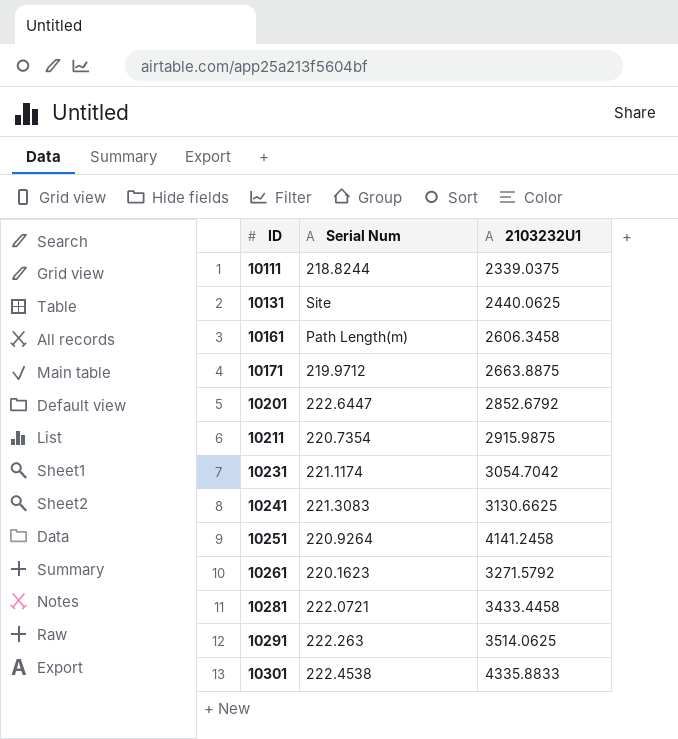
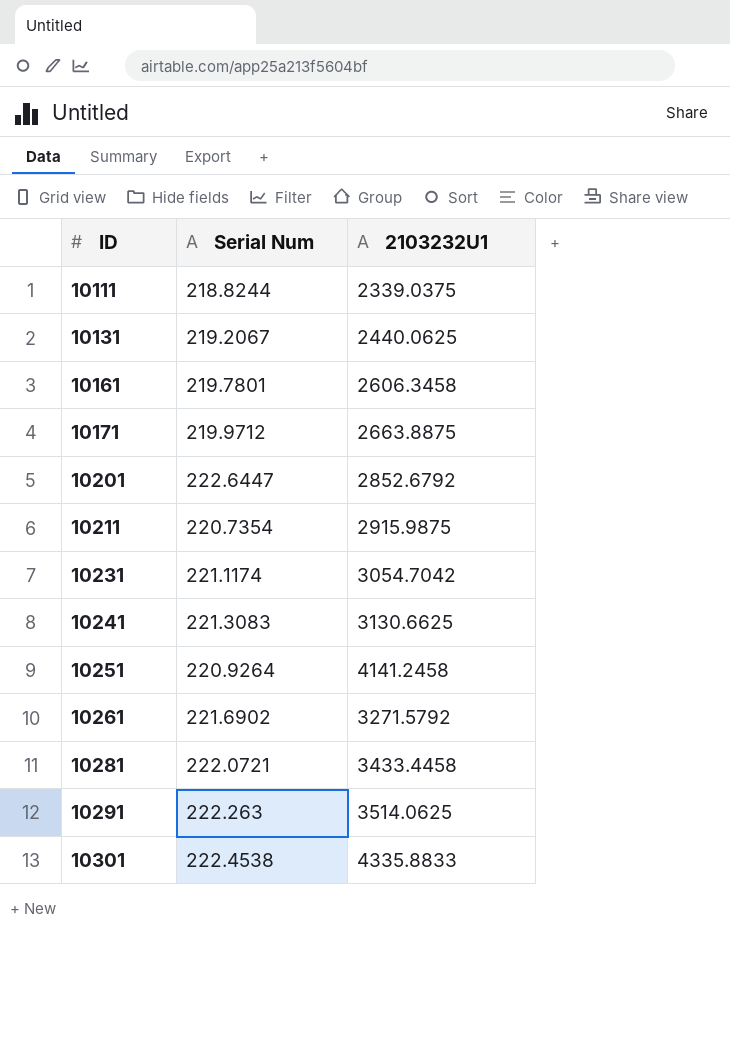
10131 | Serial Num: Site -> 219.2067
10161 | Serial Num: Path Length(m) -> 219.7801
10261 | Serial Num: 220.1623 -> 221.6902

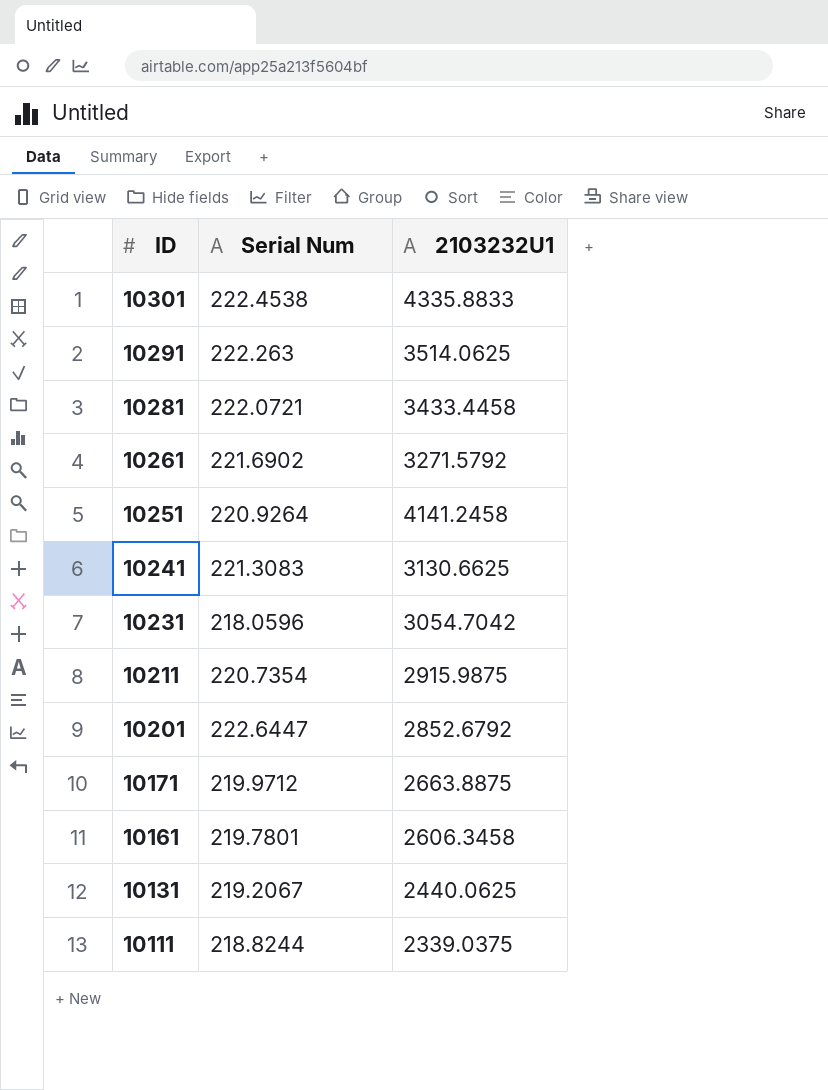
row order: ID ascending -> ID descending
10231 | Serial Num: 221.1174 -> 218.0596

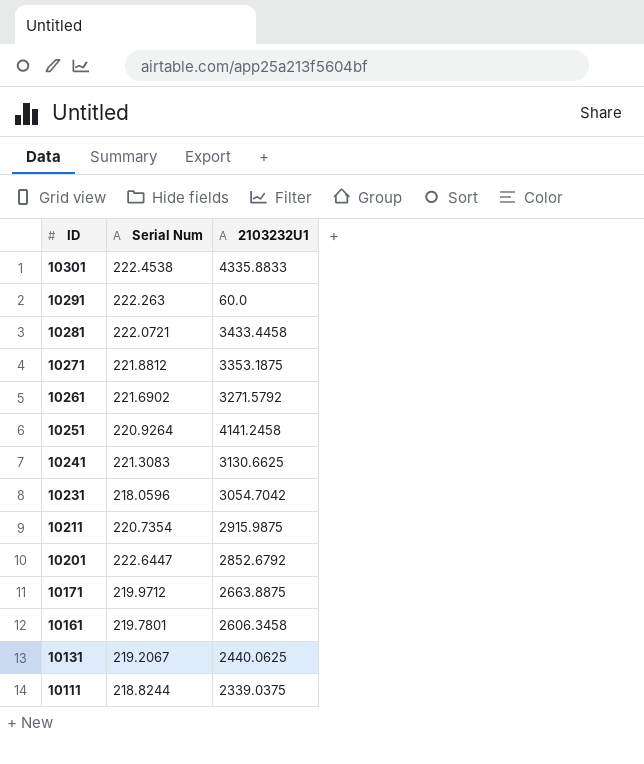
10291 | 2103232U1: 3514.0625 -> 60.0
row 10271: none -> 221.8812 | 3353.1875

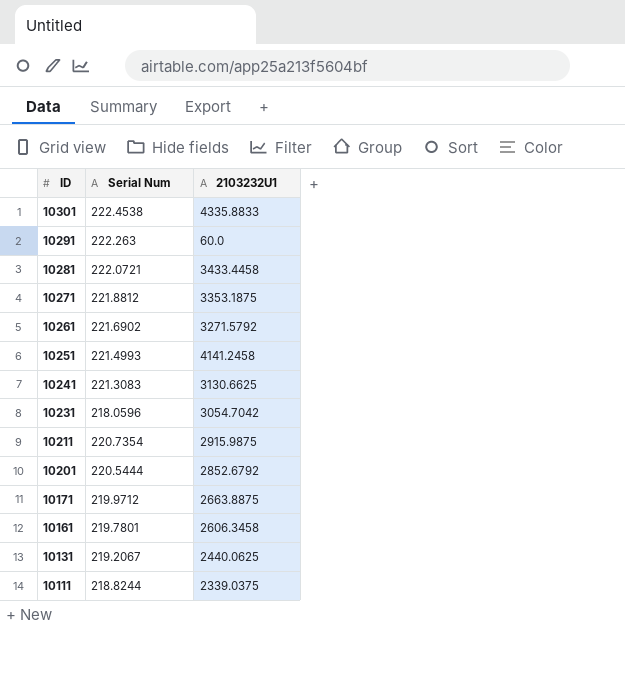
10251 | Serial Num: 220.9264 -> 221.4993
10201 | Serial Num: 222.6447 -> 220.5444

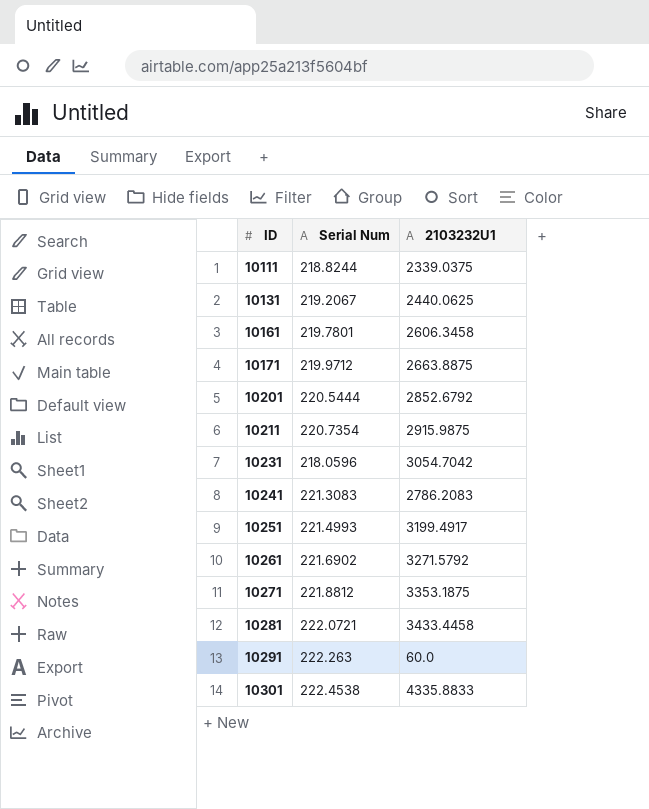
row order: ID descending -> ID ascending
10241 | 2103232U1: 3130.6625 -> 2786.2083
10251 | 2103232U1: 4141.2458 -> 3199.4917

